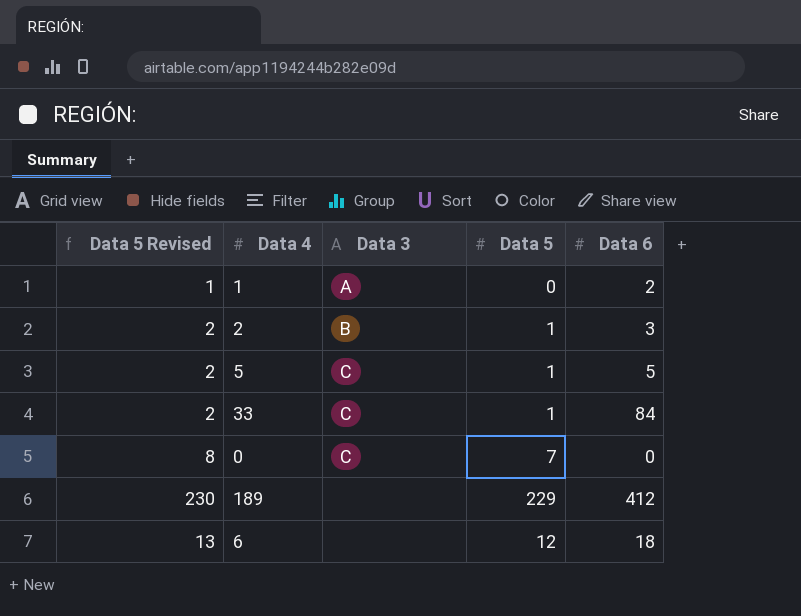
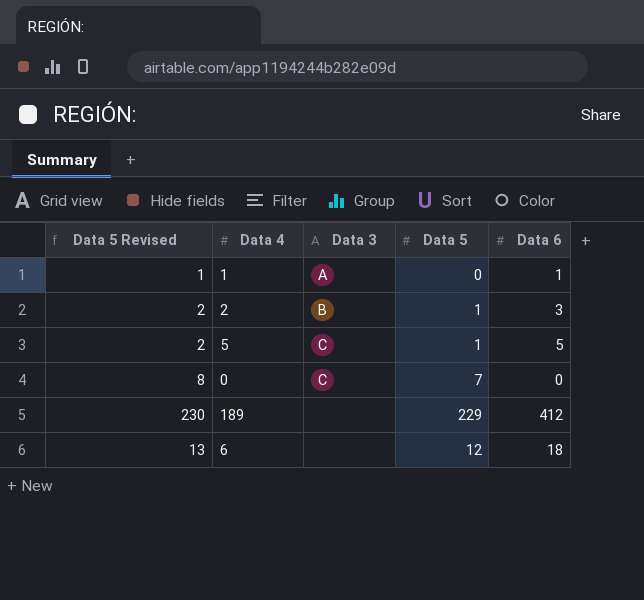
row 33: 2 | C | 1 | 84 -> none
1 | Data 6: 2 -> 1

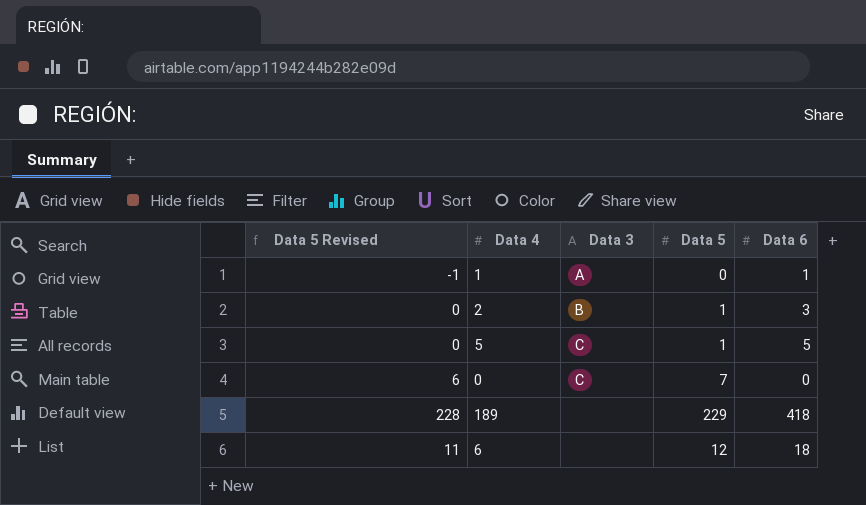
column Data 5 Revised | formula: [Data 5] + 1 -> [Data 5] - 1
189 | Data 6: 412 -> 418

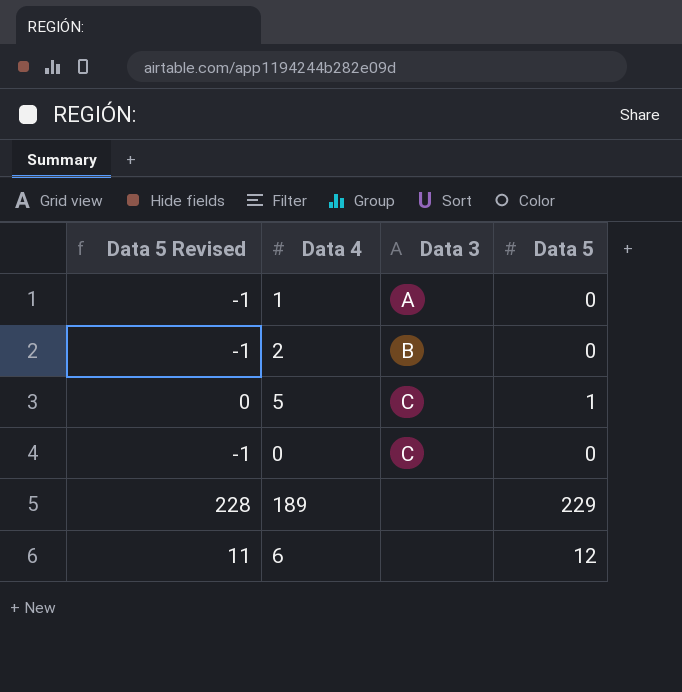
column Data 6 | position: 5 -> none
2 | Data 5 Revised: 0 -> -1
2 | Data 5: 1 -> 0
0 | Data 5 Revised: 6 -> -1
0 | Data 5: 7 -> 0

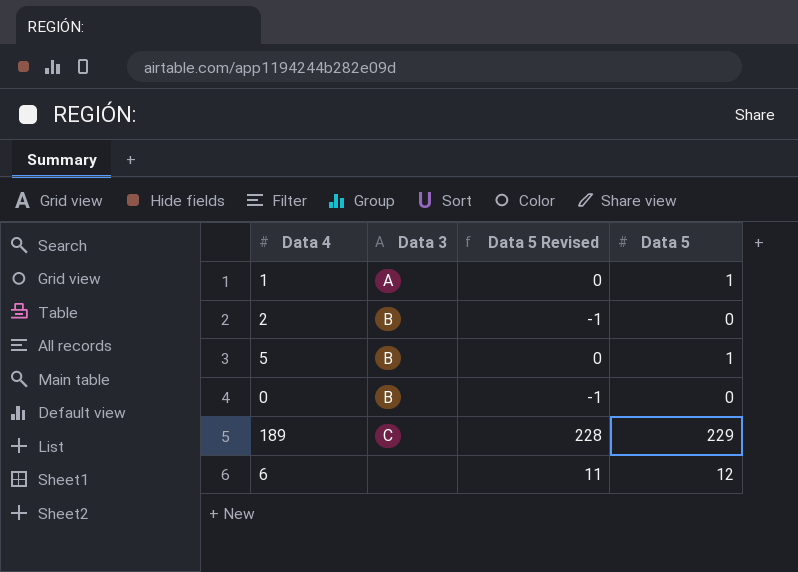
column Data 5 Revised | position: 1 -> 3
1 | Data 5 Revised: -1 -> 0
1 | Data 5: 0 -> 1
5 | Data 3: C -> B
0 | Data 3: C -> B
189 | Data 3: none -> C

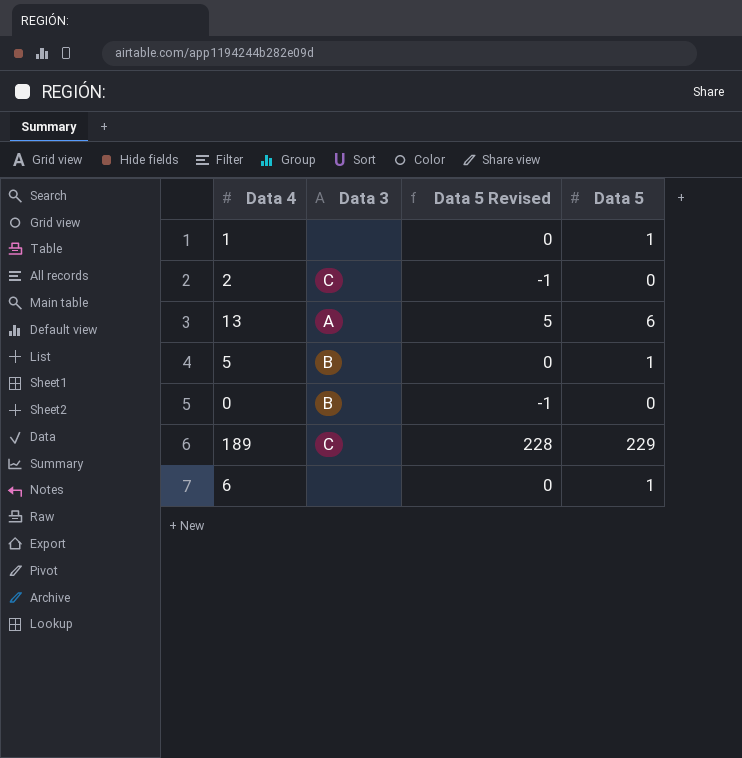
1 | Data 3: A -> none
2 | Data 3: B -> C
row 13: none -> A | 5 | 6
6 | Data 5 Revised: 11 -> 0
6 | Data 5: 12 -> 1

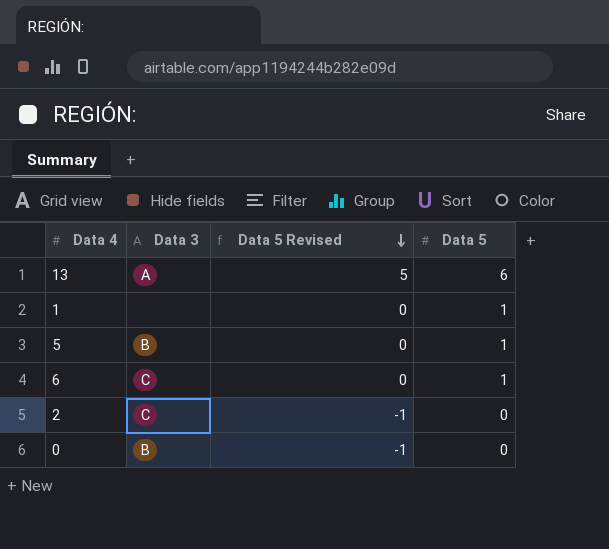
row order: none -> Data 5 Revised descending
row 189: C | 228 | 229 -> none
6 | Data 3: none -> C

